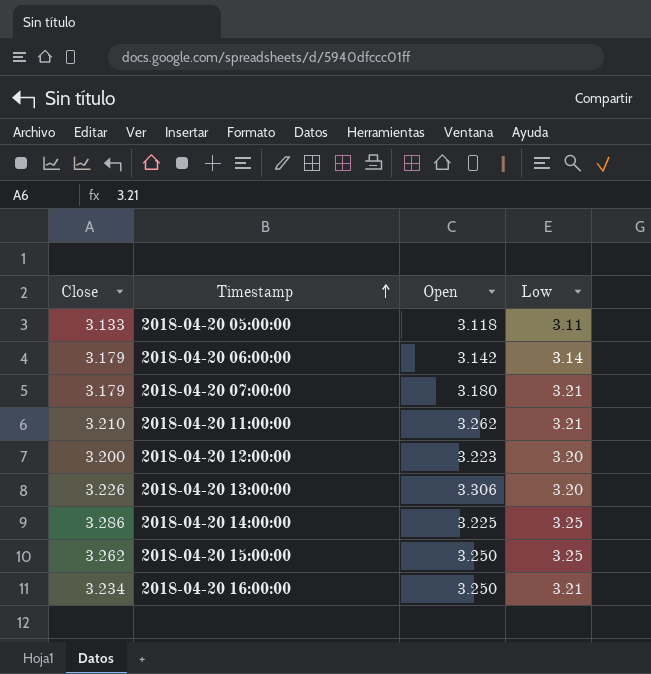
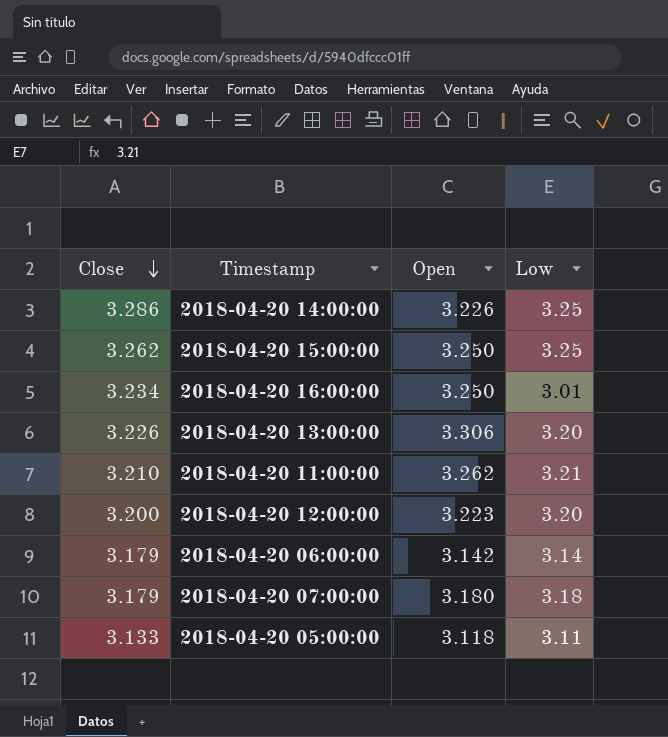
row order: Timestamp ascending -> Close descending
2018-04-20 14:00:00 | Open: 3.225 -> 3.226
2018-04-20 16:00:00 | Low: 3.21 -> 3.01
2018-04-20 07:00:00 | Low: 3.21 -> 3.18

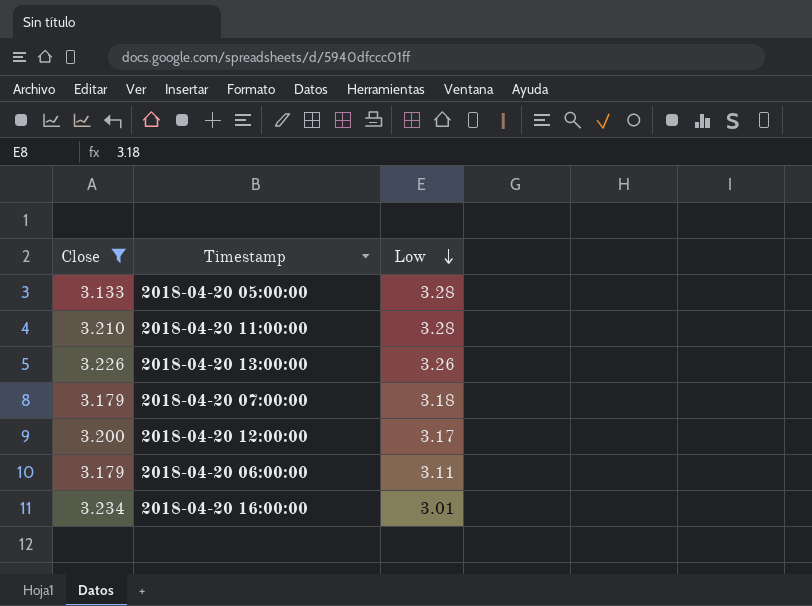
filter: none -> Close <= 3.234
row order: Close descending -> Low descending
column Open | position: 3 -> none
2018-04-20 05:00:00 | Low: 3.11 -> 3.28
2018-04-20 11:00:00 | Low: 3.21 -> 3.28
2018-04-20 13:00:00 | Low: 3.20 -> 3.26
2018-04-20 12:00:00 | Low: 3.20 -> 3.17
2018-04-20 06:00:00 | Low: 3.14 -> 3.11

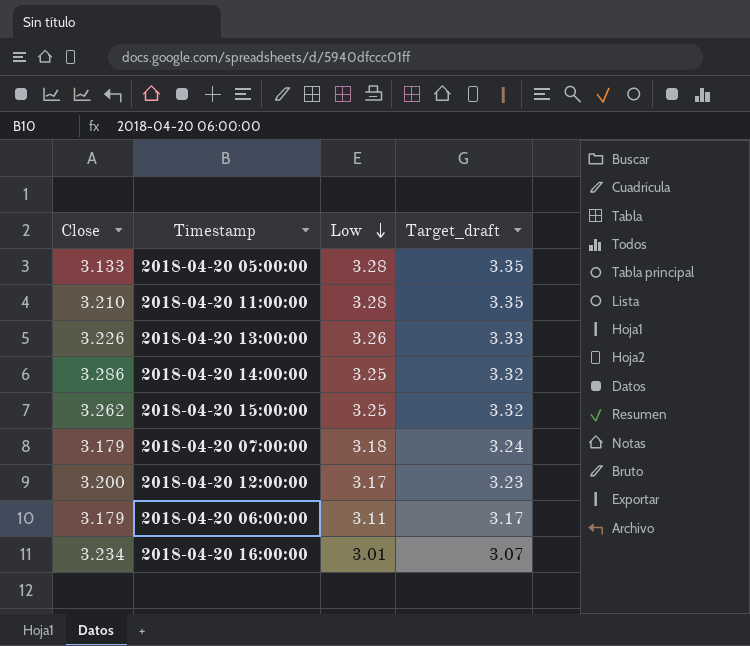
filter: Close <= 3.234 -> none
column Target_draft | formula: none -> [Low] * 1.02

